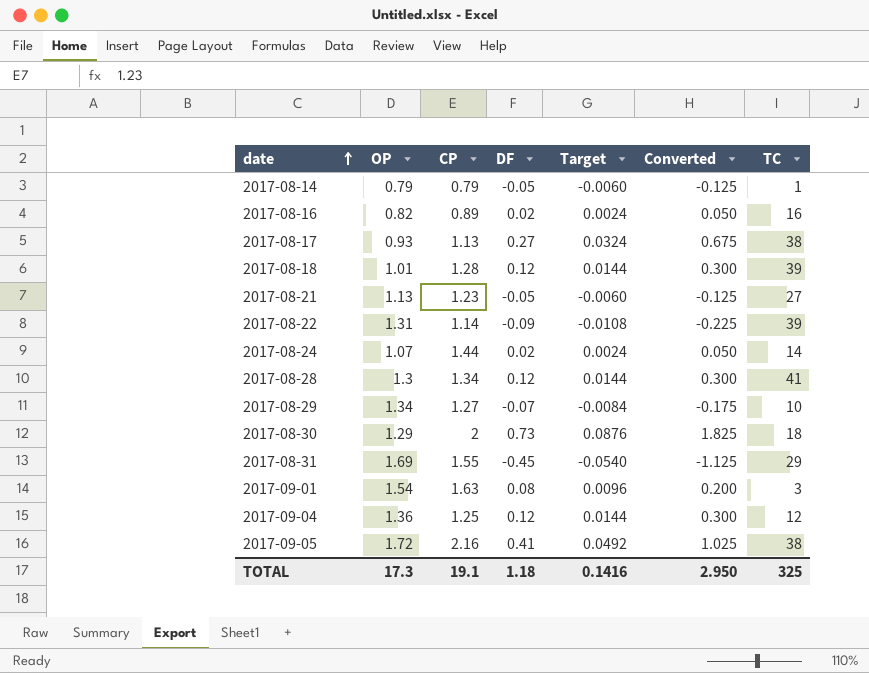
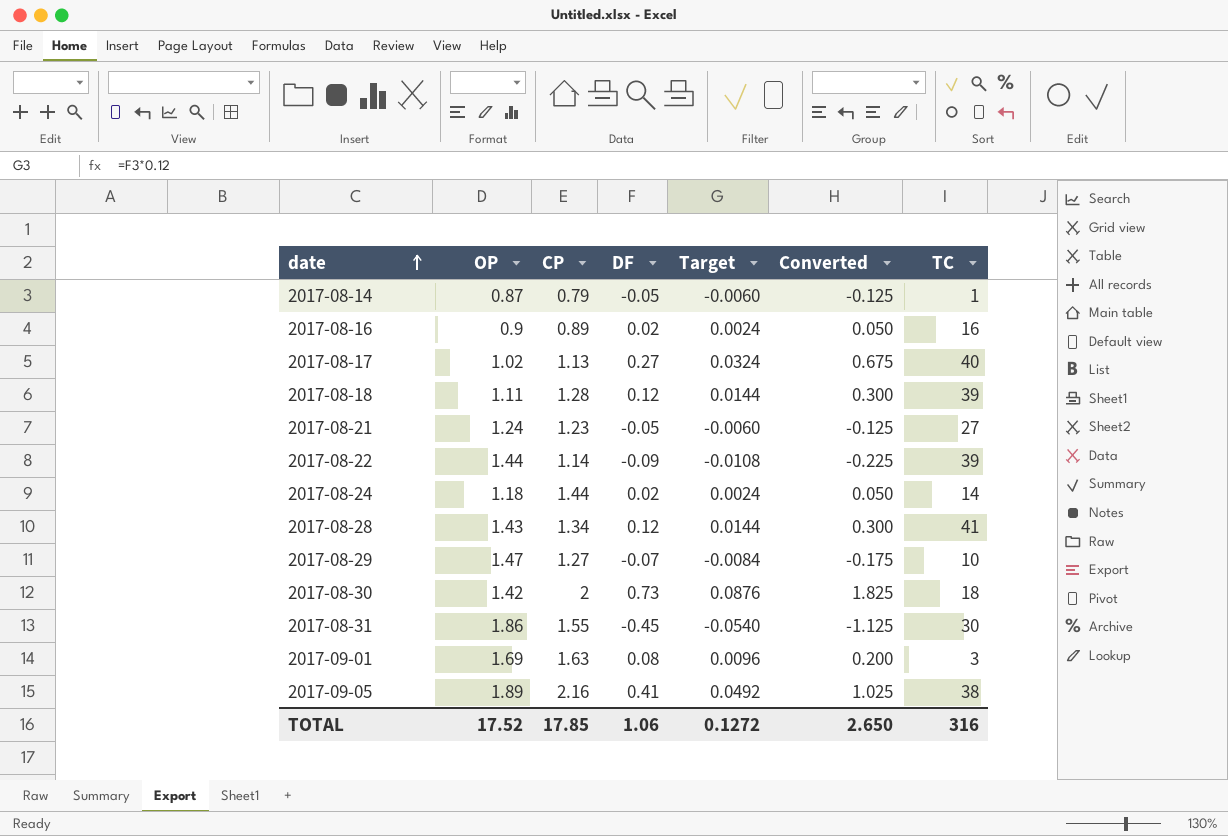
row 2017-09-04: 1.36 | 1.25 | 0.12 | 0.0144 | 0.300 | 12 -> none
2017-08-14 | OP: 0.79 -> 0.87
2017-08-16 | OP: 0.82 -> 0.9
2017-08-17 | OP: 0.93 -> 1.02
2017-08-17 | TC: 38 -> 40
2017-08-18 | OP: 1.01 -> 1.11
2017-08-21 | OP: 1.13 -> 1.24
2017-08-22 | OP: 1.31 -> 1.44
2017-08-24 | OP: 1.07 -> 1.18
2017-08-28 | OP: 1.3 -> 1.43
2017-08-29 | OP: 1.34 -> 1.47
2017-08-30 | OP: 1.29 -> 1.42
2017-08-31 | OP: 1.69 -> 1.86
2017-08-31 | TC: 29 -> 30
2017-09-01 | OP: 1.54 -> 1.69
2017-09-05 | OP: 1.72 -> 1.89
TOTAL | OP: 17.3 -> 17.52
TOTAL | CP: 19.1 -> 17.85
TOTAL | DF: 1.18 -> 1.06
TOTAL | Target: 0.1416 -> 0.1272
TOTAL | Converted: 2.950 -> 2.650
TOTAL | TC: 325 -> 316

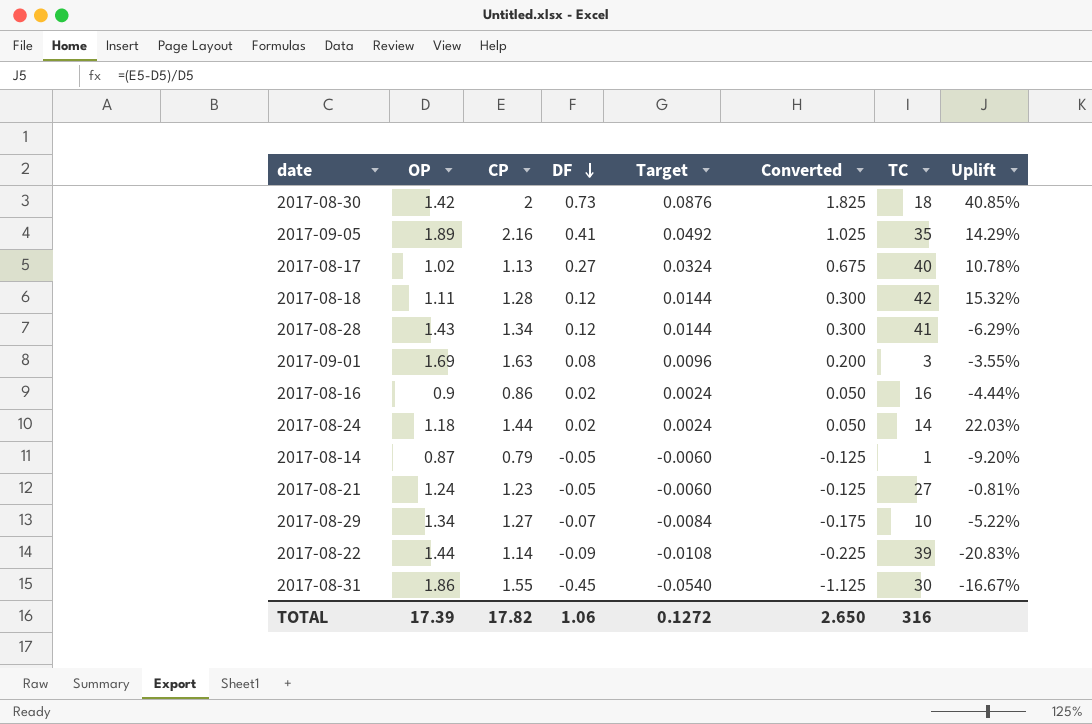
row order: date ascending -> DF descending
column Uplift | formula: none -> ([CP] - [OP]) / [OP]
2017-09-05 | TC: 38 -> 35
2017-08-18 | TC: 39 -> 42
2017-08-16 | CP: 0.89 -> 0.86
2017-08-29 | OP: 1.47 -> 1.34
TOTAL | OP: 17.52 -> 17.39
TOTAL | CP: 17.85 -> 17.82

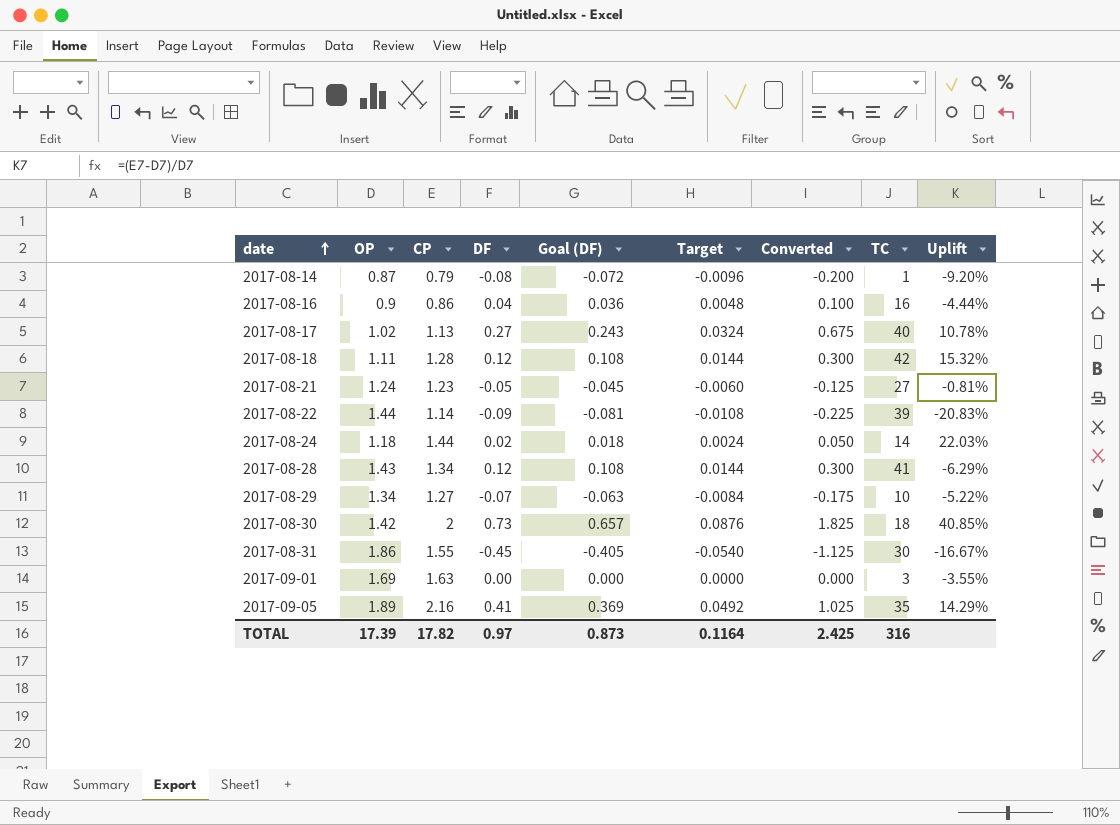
row order: DF descending -> date ascending
column Goal (DF) | formula: none -> [DF] * 0.9
2017-08-14 | DF: -0.05 -> -0.08
2017-08-14 | Target: -0.0060 -> -0.0096
2017-08-14 | Converted: -0.125 -> -0.200
2017-08-16 | DF: 0.02 -> 0.04
2017-08-16 | Target: 0.0024 -> 0.0048
2017-08-16 | Converted: 0.050 -> 0.100
2017-09-01 | DF: 0.08 -> 0.00
2017-09-01 | Target: 0.0096 -> 0.0000
2017-09-01 | Converted: 0.200 -> 0.000
TOTAL | DF: 1.06 -> 0.97
TOTAL | Target: 0.1272 -> 0.1164
TOTAL | Converted: 2.650 -> 2.425

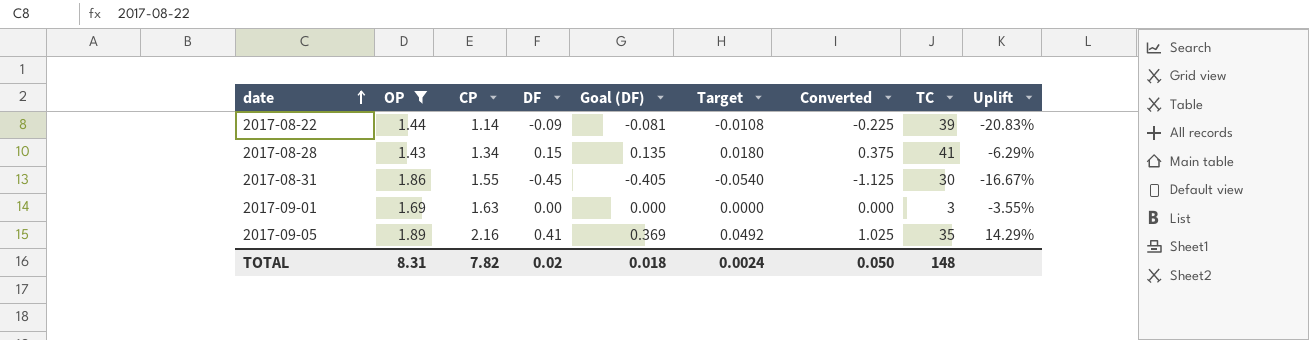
filter: none -> OP >= 1.43
2017-08-28 | DF: 0.12 -> 0.15
2017-08-28 | Goal (DF): 0.108 -> 0.135
2017-08-28 | Target: 0.0144 -> 0.0180
2017-08-28 | Converted: 0.300 -> 0.375
TOTAL | OP: 17.39 -> 8.31
TOTAL | CP: 17.82 -> 7.82
TOTAL | DF: 0.97 -> 0.02
TOTAL | Goal (DF): 0.873 -> 0.018
TOTAL | Target: 0.1164 -> 0.0024
TOTAL | Converted: 2.425 -> 0.050
TOTAL | TC: 316 -> 148

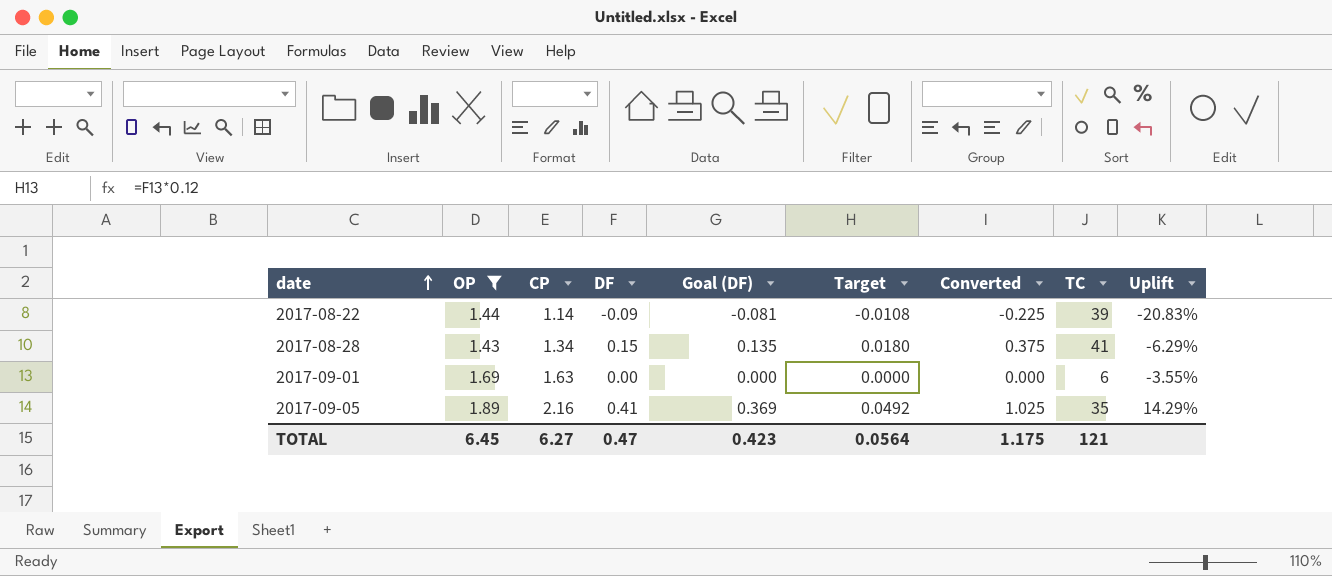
row 2017-08-31: 1.86 | 1.55 | -0.45 | -0.405 | -0.0540 | -1.125 | 30 | -16.67% -> none
2017-09-01 | TC: 3 -> 6
TOTAL | OP: 8.31 -> 6.45
TOTAL | CP: 7.82 -> 6.27
TOTAL | DF: 0.02 -> 0.47
TOTAL | Goal (DF): 0.018 -> 0.423
TOTAL | Target: 0.0024 -> 0.0564
TOTAL | Converted: 0.050 -> 1.175
TOTAL | TC: 148 -> 121

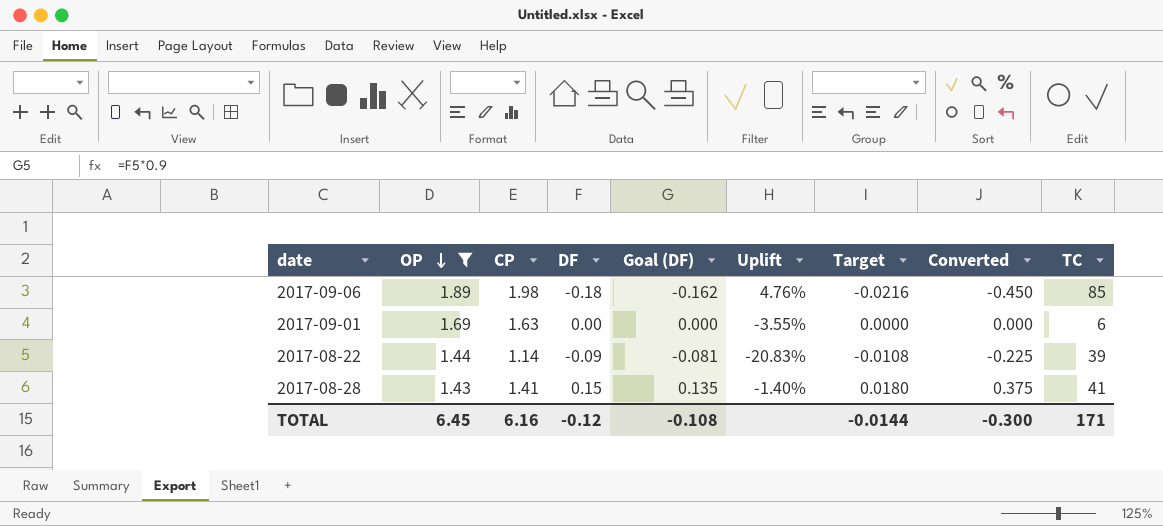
row order: date ascending -> OP descending
column Uplift | position: 9 -> 6
row 2017-09-05: 1.89 | 2.16 | 0.41 | 0.369 | 0.0492 | 1.025 | 35 | 14.29% -> none
row 2017-09-06: none -> 1.89 | 1.98 | -0.18 | -0.162 | 4.76% | -0.0216 | -0.450 | 85
2017-08-28 | CP: 1.34 -> 1.41
2017-08-28 | Uplift: -6.29% -> -1.40%
TOTAL | CP: 6.27 -> 6.16
TOTAL | DF: 0.47 -> -0.12
TOTAL | Goal (DF): 0.423 -> -0.108
TOTAL | Target: 0.0564 -> -0.0144
TOTAL | Converted: 1.175 -> -0.300
TOTAL | TC: 121 -> 171

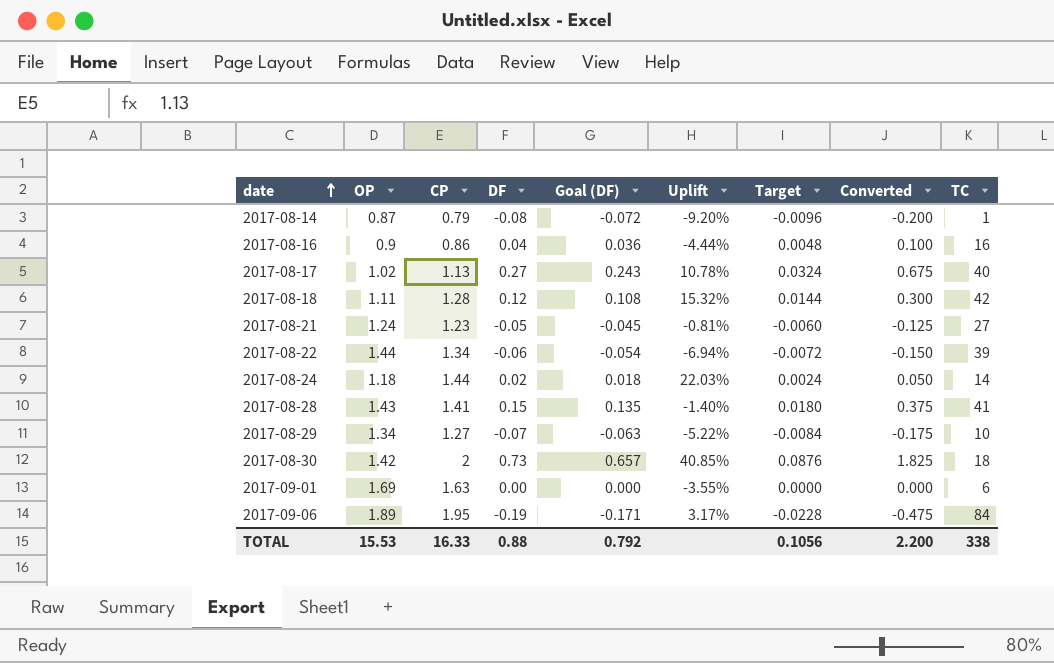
filter: OP >= 1.43 -> none
row order: OP descending -> date ascending
2017-08-22 | CP: 1.14 -> 1.34
2017-08-22 | DF: -0.09 -> -0.06
2017-08-22 | Goal (DF): -0.081 -> -0.054
2017-08-22 | Uplift: -20.83% -> -6.94%
2017-08-22 | Target: -0.0108 -> -0.0072
2017-08-22 | Converted: -0.225 -> -0.150
2017-09-06 | CP: 1.98 -> 1.95
2017-09-06 | DF: -0.18 -> -0.19
2017-09-06 | Goal (DF): -0.162 -> -0.171
2017-09-06 | Uplift: 4.76% -> 3.17%
2017-09-06 | Target: -0.0216 -> -0.0228
2017-09-06 | Converted: -0.450 -> -0.475
2017-09-06 | TC: 85 -> 84
TOTAL | OP: 6.45 -> 15.53
TOTAL | CP: 6.16 -> 16.33
TOTAL | DF: -0.12 -> 0.88
TOTAL | Goal (DF): -0.108 -> 0.792
TOTAL | Target: -0.0144 -> 0.1056
TOTAL | Converted: -0.300 -> 2.200
TOTAL | TC: 171 -> 338

